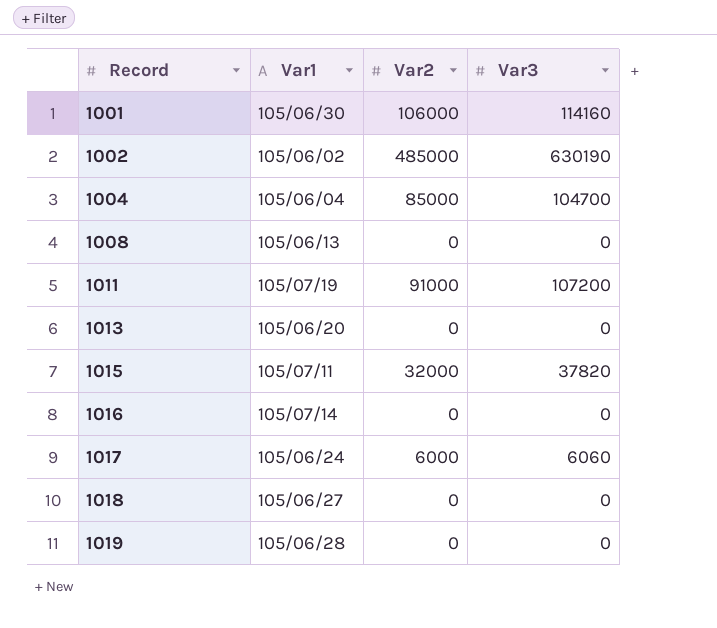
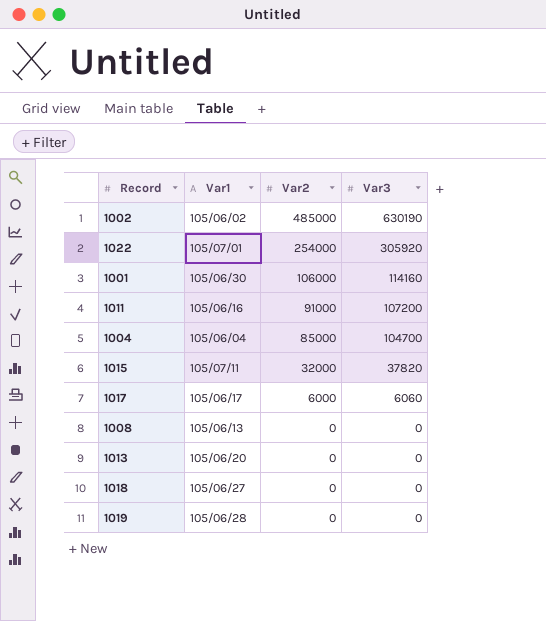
row order: Record ascending -> Var2 descending
row 1016: 105/07/14 | 0 | 0 -> none
row 1022: none -> 105/07/01 | 254000 | 305920
1011 | Var1: 105/07/19 -> 105/06/16
1017 | Var1: 105/06/24 -> 105/06/17

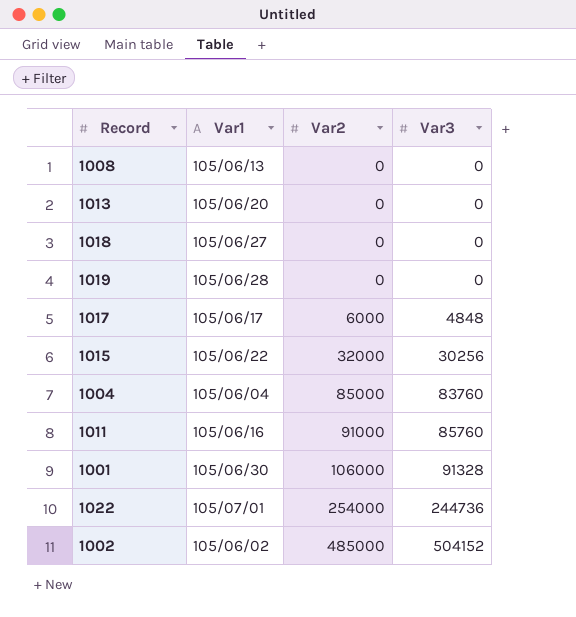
row order: Var2 descending -> Var2 ascending
1017 | Var3: 6060 -> 4848
1015 | Var1: 105/07/11 -> 105/06/22
1015 | Var3: 37820 -> 30256
1004 | Var3: 104700 -> 83760
1011 | Var3: 107200 -> 85760
1001 | Var3: 114160 -> 91328
1022 | Var3: 305920 -> 244736
1002 | Var3: 630190 -> 504152

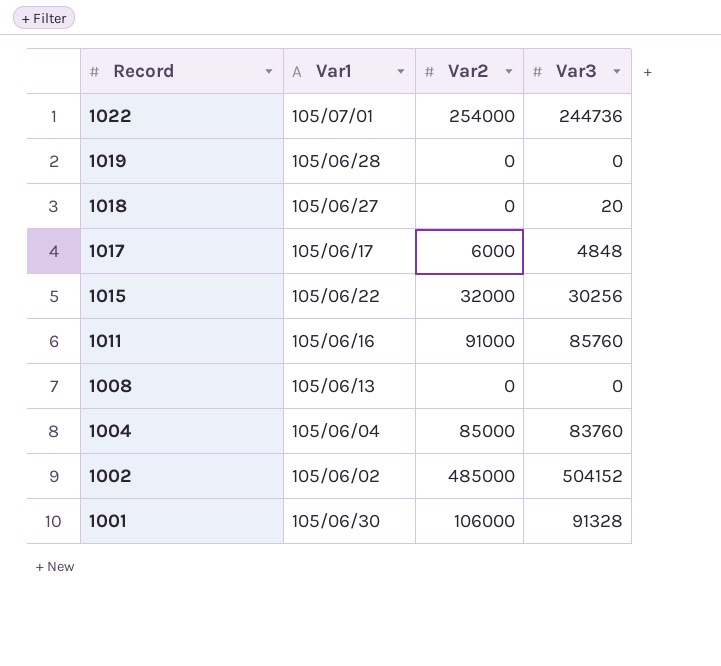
row order: Var2 ascending -> Record descending
row 1013: 105/06/20 | 0 | 0 -> none
1018 | Var3: 0 -> 20

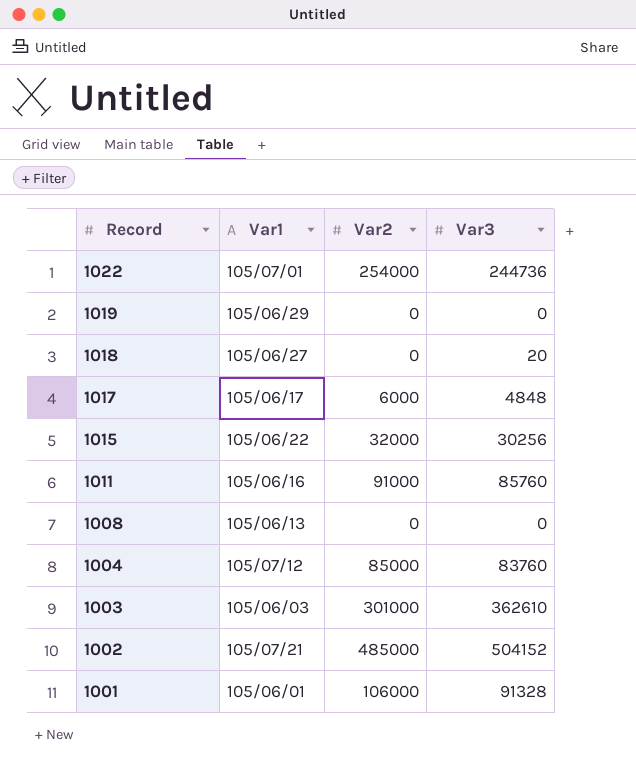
1019 | Var1: 105/06/28 -> 105/06/29
1004 | Var1: 105/06/04 -> 105/07/12
row 1003: none -> 105/06/03 | 301000 | 362610
1002 | Var1: 105/06/02 -> 105/07/21
1001 | Var1: 105/06/30 -> 105/06/01

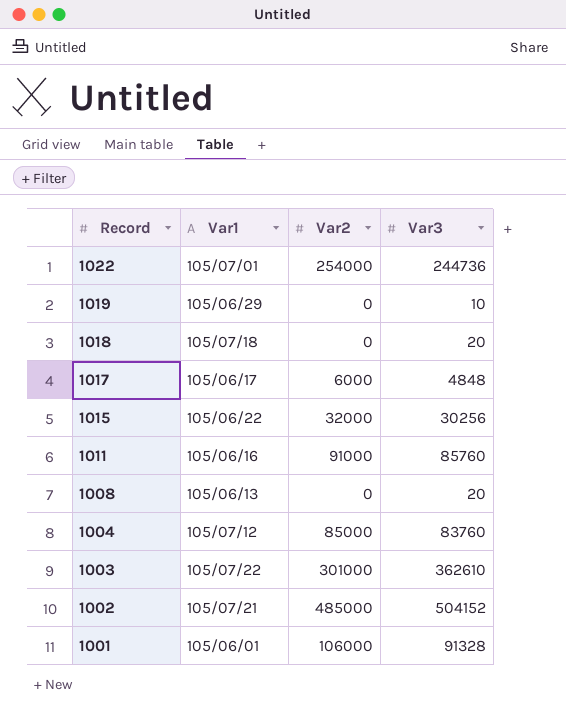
1019 | Var3: 0 -> 10
1018 | Var1: 105/06/27 -> 105/07/18
1008 | Var3: 0 -> 20
1003 | Var1: 105/06/03 -> 105/07/22

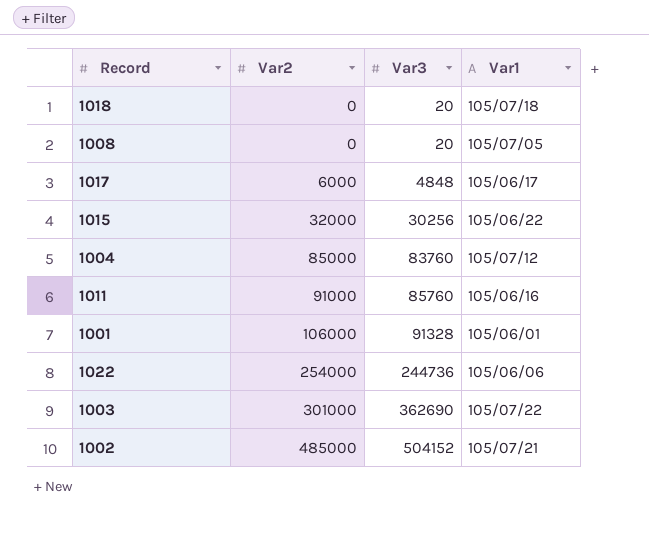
row order: Record descending -> Var2 ascending
column Var1 | position: 2 -> 4
row 1019: 105/06/29 | 0 | 10 -> none
1008 | Var1: 105/06/13 -> 105/07/05
1022 | Var1: 105/07/01 -> 105/06/06
1003 | Var3: 362610 -> 362690

